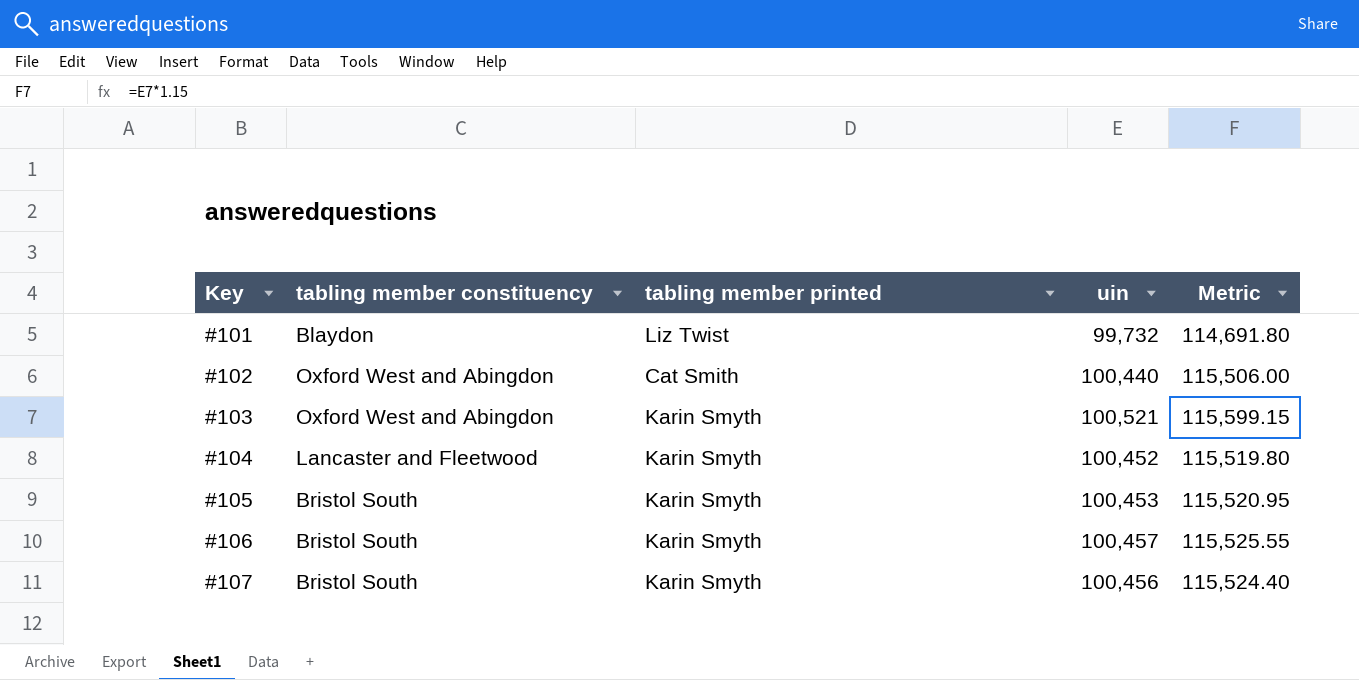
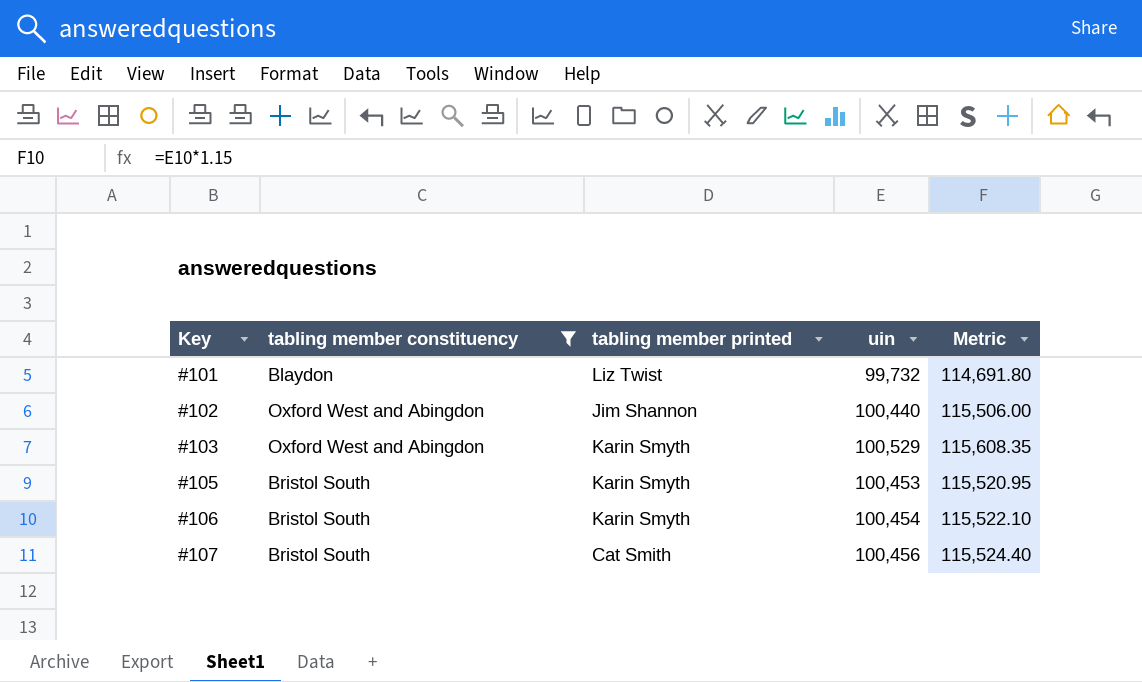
filter: none -> tabling member constituency != Lancaster and Fleetwood
#102 | tabling member printed: Cat Smith -> Jim Shannon
#103 | uin: 100,521 -> 100,529
#103 | Metric: 115,599.15 -> 115,608.35
#106 | uin: 100,457 -> 100,454
#106 | Metric: 115,525.55 -> 115,522.10
#107 | tabling member printed: Karin Smyth -> Cat Smith

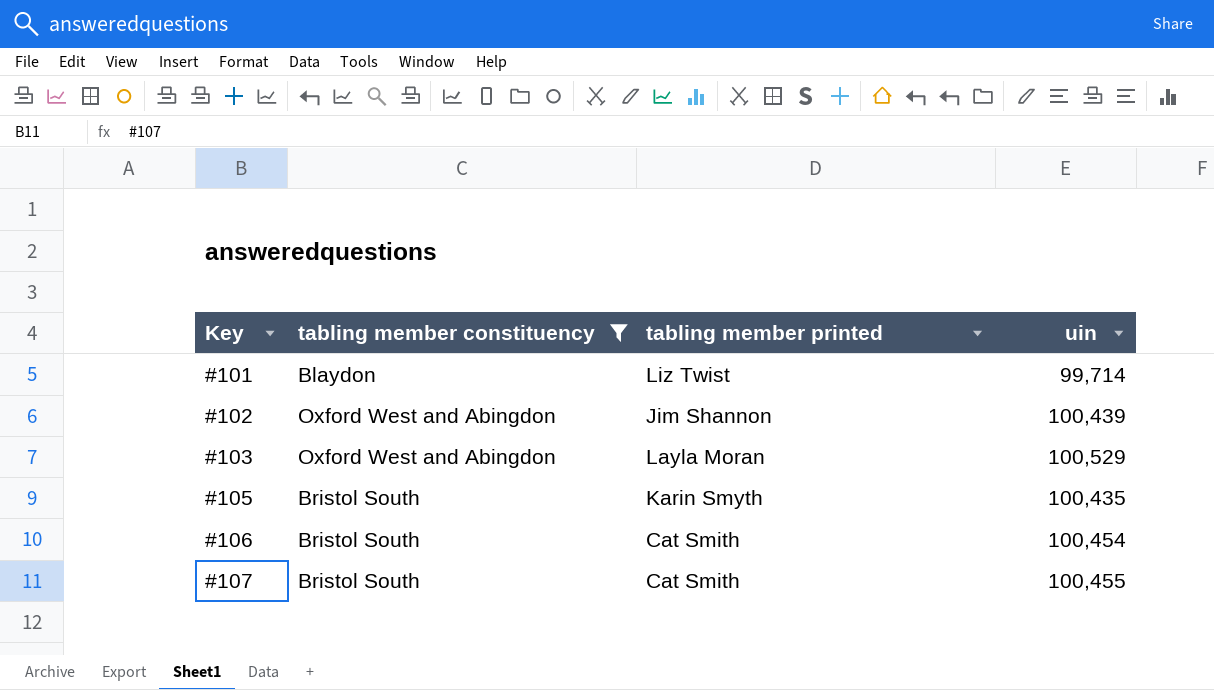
column Metric | formula: [uin] * 1.15 -> none
#101 | uin: 99,732 -> 99,714
#102 | uin: 100,440 -> 100,439
#103 | tabling member printed: Karin Smyth -> Layla Moran
#105 | uin: 100,453 -> 100,435
#106 | tabling member printed: Karin Smyth -> Cat Smith
#107 | uin: 100,456 -> 100,455

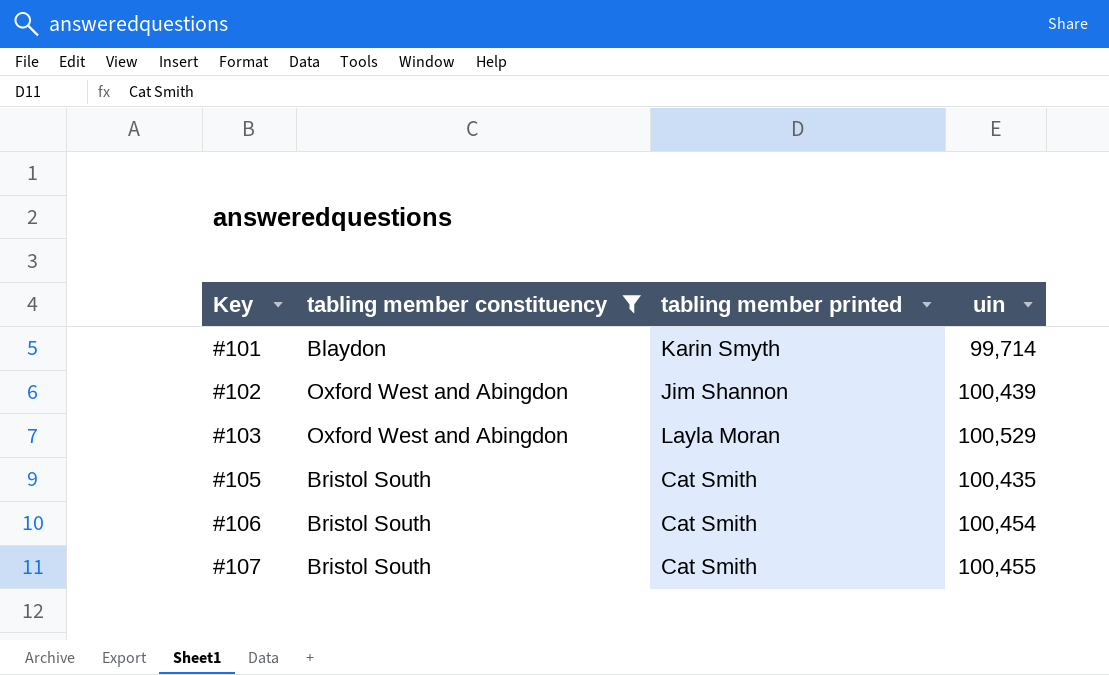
#101 | tabling member printed: Liz Twist -> Karin Smyth
#105 | tabling member printed: Karin Smyth -> Cat Smith

